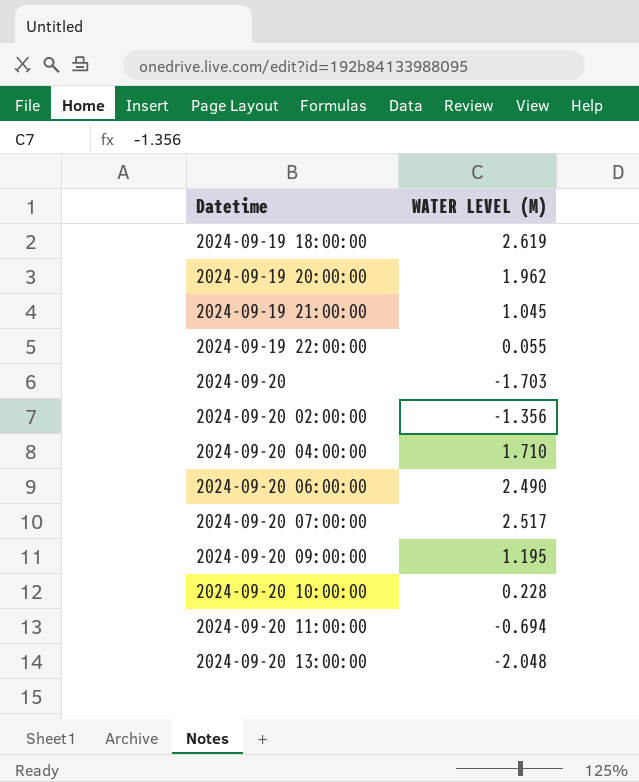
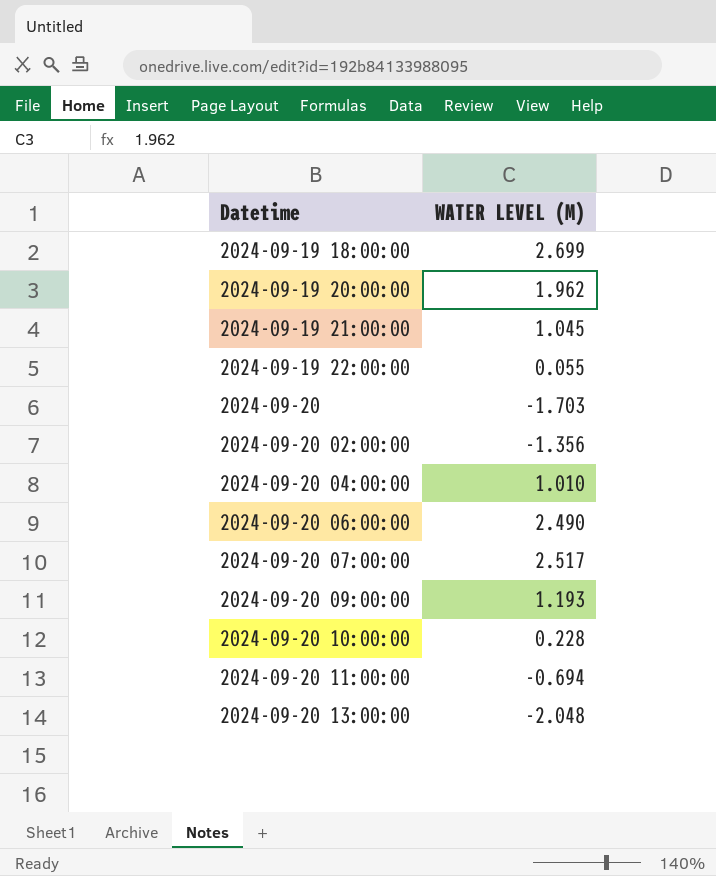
2024-09-19 18:00:00 | WATER LEVEL (M): 2.619 -> 2.699
2024-09-20 04:00:00 | WATER LEVEL (M): 1.710 -> 1.010
2024-09-20 09:00:00 | WATER LEVEL (M): 1.195 -> 1.193

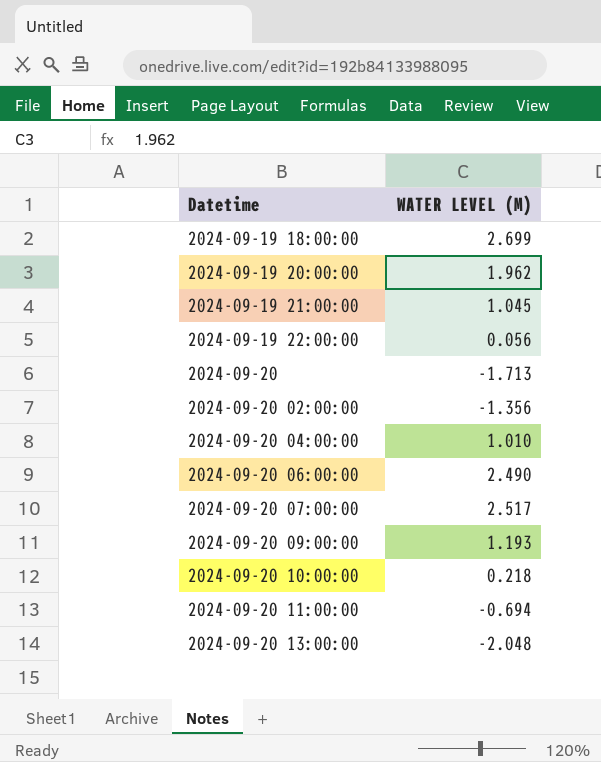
2024-09-19 22:00:00 | WATER LEVEL (M): 0.055 -> 0.056
2024-09-20 | WATER LEVEL (M): -1.703 -> -1.713
2024-09-20 10:00:00 | WATER LEVEL (M): 0.228 -> 0.218

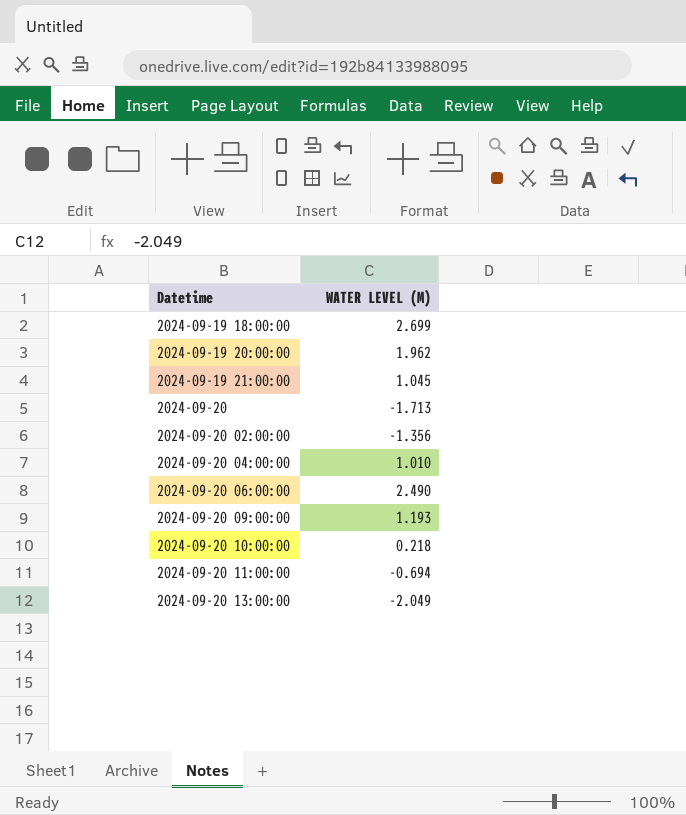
row 2024-09-19 22:00:00: 0.056 -> none
row 2024-09-20 07:00:00: 2.517 -> none
2024-09-20 13:00:00 | WATER LEVEL (M): -2.048 -> -2.049

